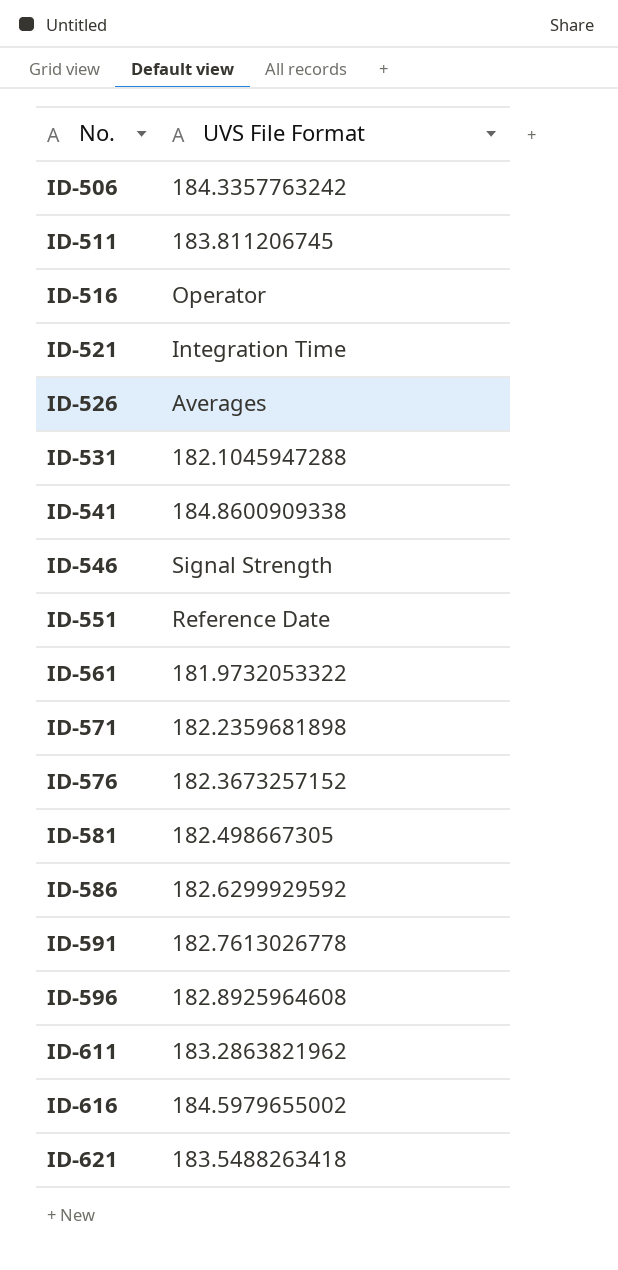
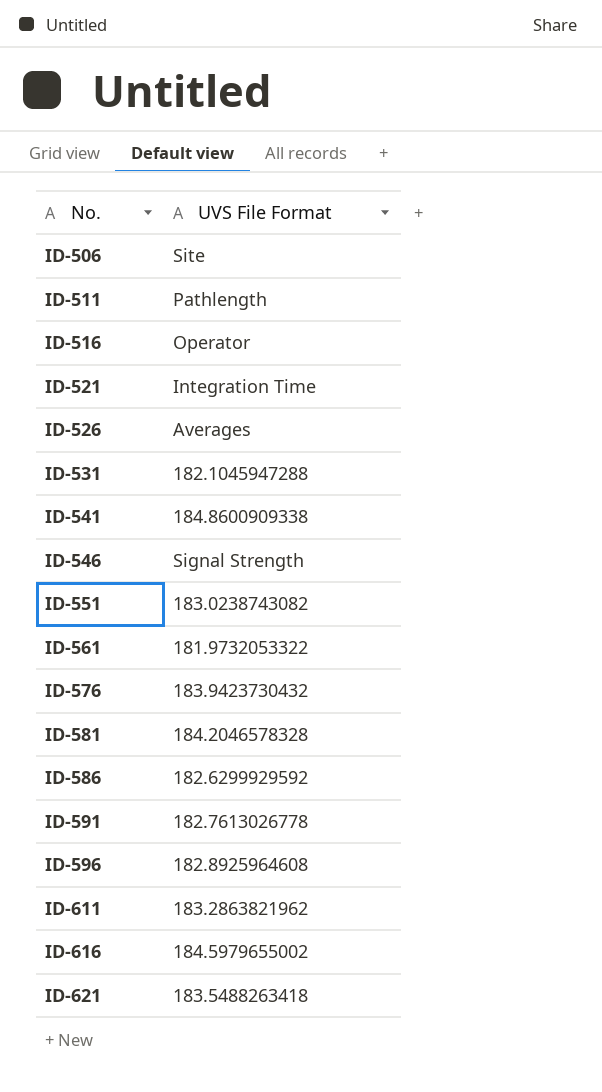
row ID-571: 182.2359681898 -> none
ID-506 | UVS File Format: 184.3357763242 -> Site
ID-511 | UVS File Format: 183.811206745 -> Pathlength
ID-551 | UVS File Format: Reference Date -> 183.0238743082
ID-576 | UVS File Format: 182.3673257152 -> 183.9423730432
ID-581 | UVS File Format: 182.498667305 -> 184.2046578328

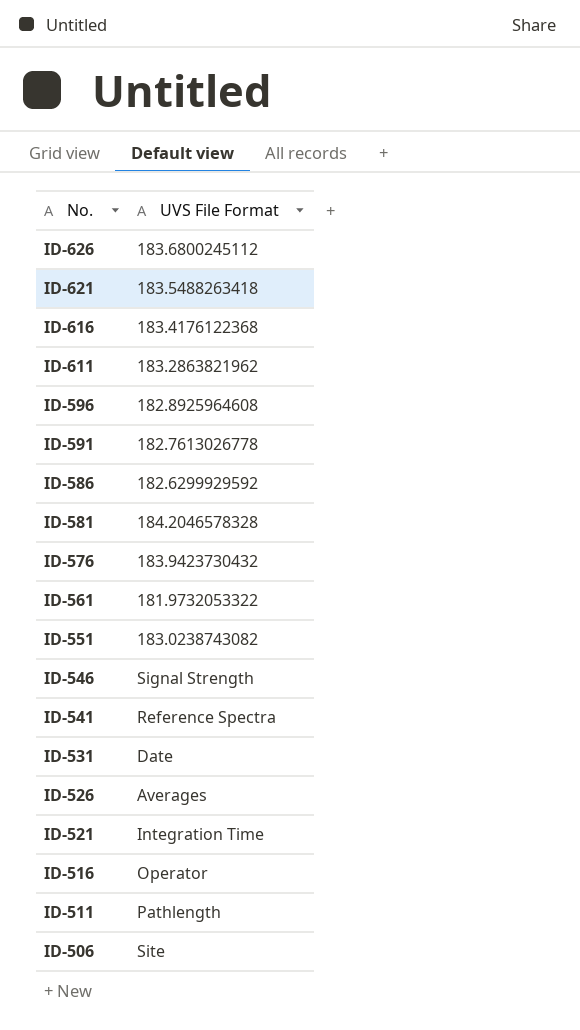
row order: No. ascending -> No. descending
row ID-626: none -> 183.6800245112
ID-616 | UVS File Format: 184.5979655002 -> 183.4176122368
ID-541 | UVS File Format: 184.8600909338 -> Reference Spectra
ID-531 | UVS File Format: 182.1045947288 -> Date

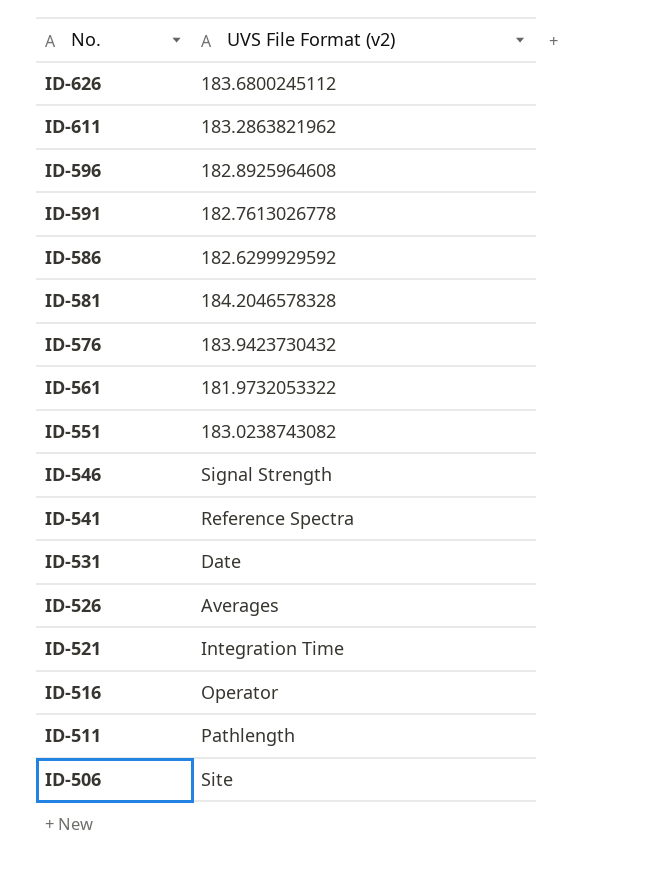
column name: UVS File Format -> UVS File Format (v2)
row ID-621: 183.5488263418 -> none
row ID-616: 183.4176122368 -> none

